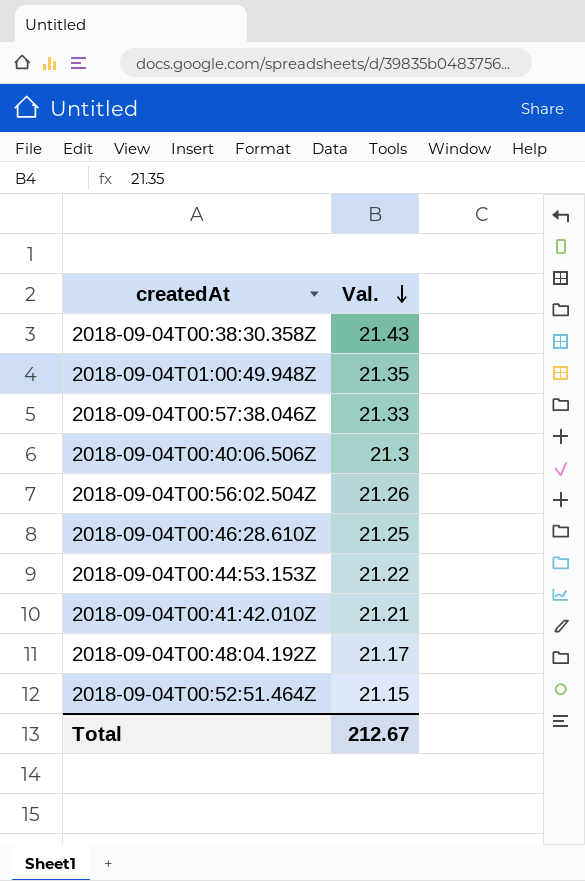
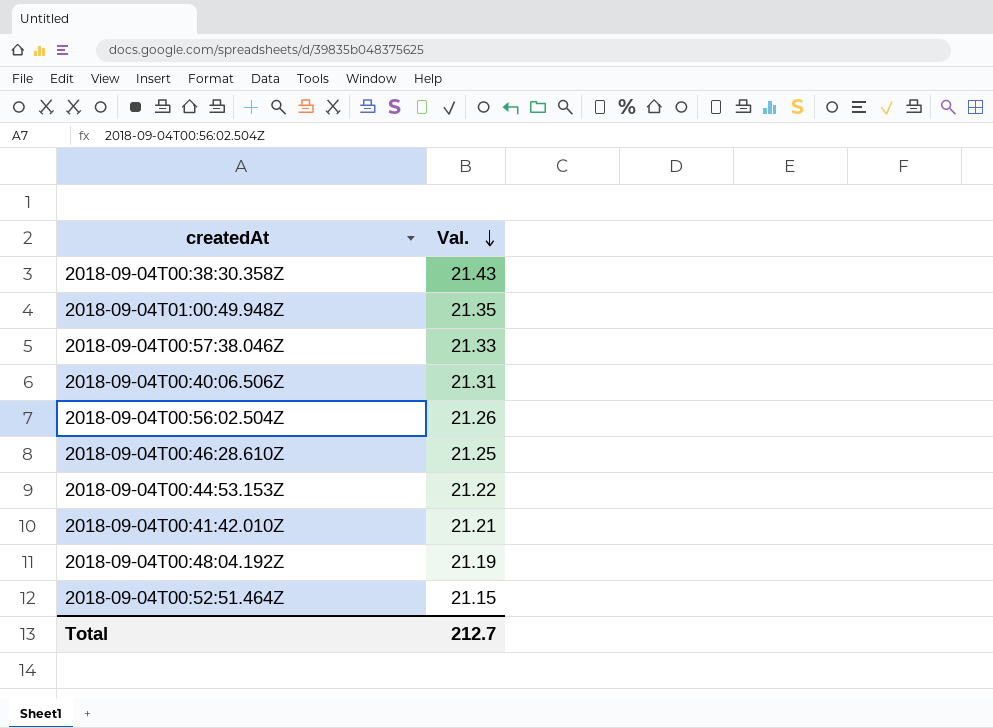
2018-09-04T00:40:06.506Z | Val.: 21.3 -> 21.31
2018-09-04T00:48:04.192Z | Val.: 21.17 -> 21.19
Total | Val.: 212.67 -> 212.7

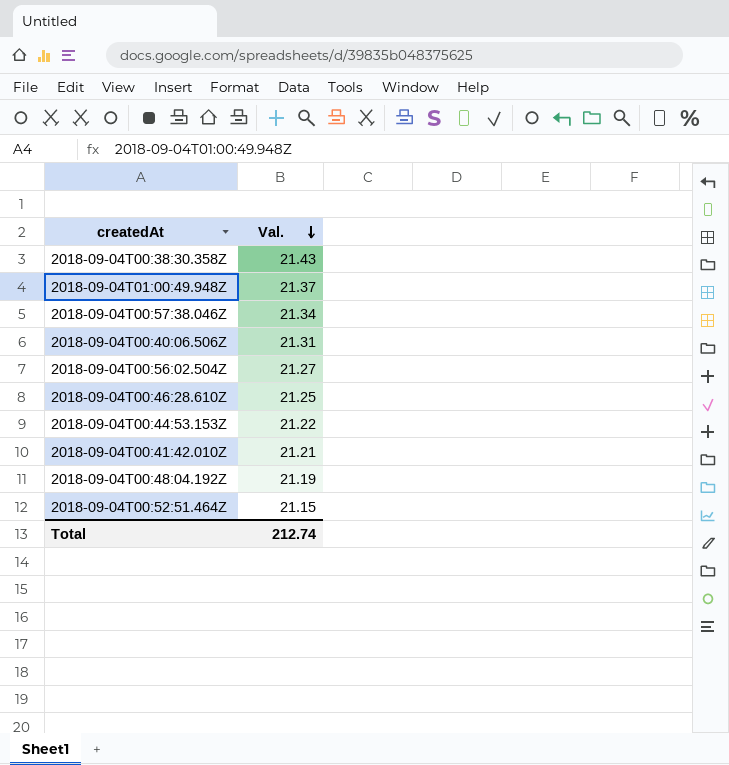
2018-09-04T01:00:49.948Z | Val.: 21.35 -> 21.37
2018-09-04T00:57:38.046Z | Val.: 21.33 -> 21.34
2018-09-04T00:56:02.504Z | Val.: 21.26 -> 21.27
Total | Val.: 212.7 -> 212.74

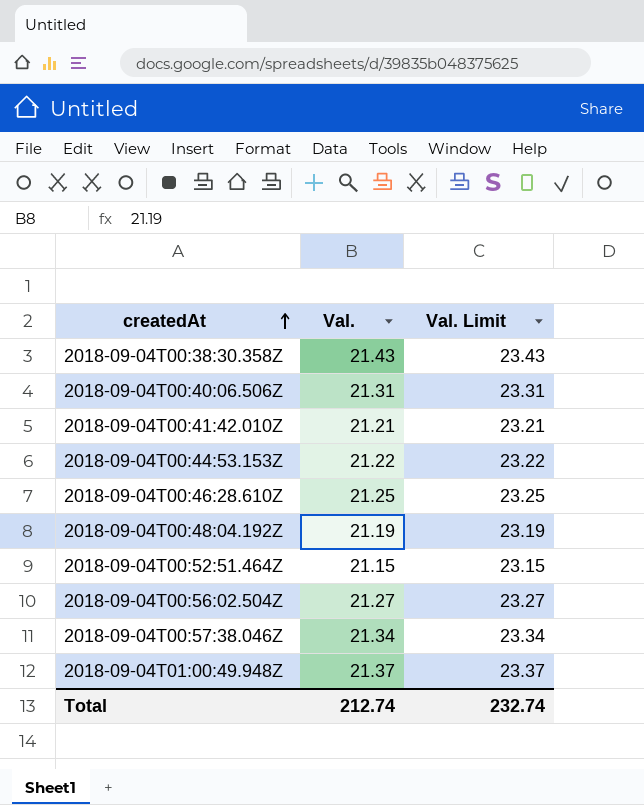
row order: Val. descending -> createdAt ascending
column Val. Limit | formula: none -> [Val.] + 2

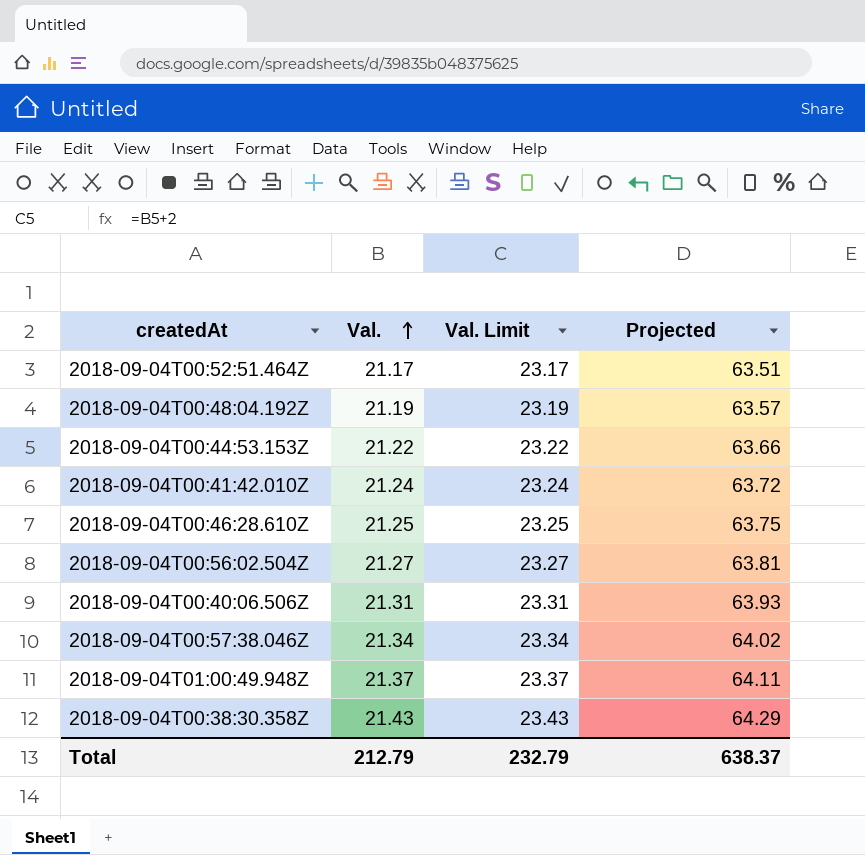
row order: createdAt ascending -> Val. ascending
column Projected | formula: none -> [Val.] * 3
2018-09-04T00:52:51.464Z | Val.: 21.15 -> 21.17
2018-09-04T00:52:51.464Z | Val. Limit: 23.15 -> 23.17
2018-09-04T00:41:42.010Z | Val.: 21.21 -> 21.24
2018-09-04T00:41:42.010Z | Val. Limit: 23.21 -> 23.24
Total | Val.: 212.74 -> 212.79
Total | Val. Limit: 232.74 -> 232.79

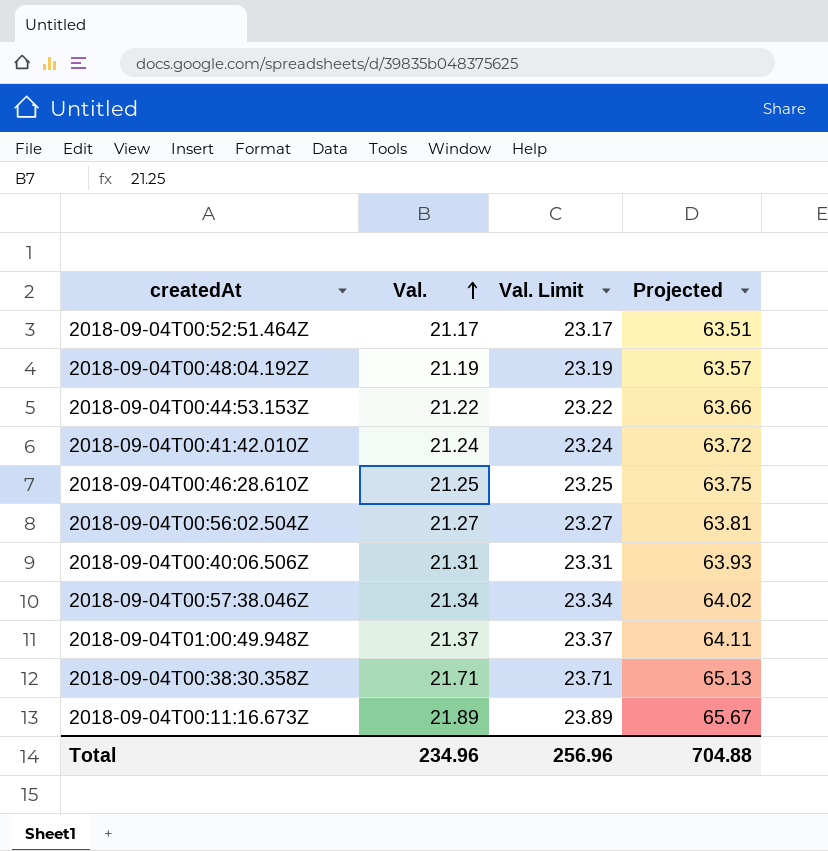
2018-09-04T00:38:30.358Z | Val.: 21.43 -> 21.71
2018-09-04T00:38:30.358Z | Val. Limit: 23.43 -> 23.71
2018-09-04T00:38:30.358Z | Projected: 64.29 -> 65.13
row 2018-09-04T00:11:16.673Z: none -> 21.89 | 23.89 | 65.67
Total | Val.: 212.79 -> 234.96
Total | Val. Limit: 232.79 -> 256.96
Total | Projected: 638.37 -> 704.88

